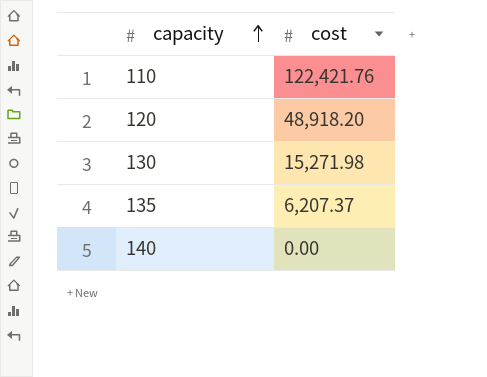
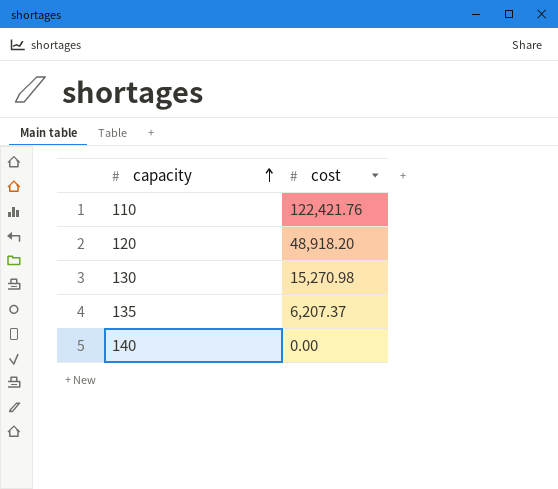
130 | cost: 15,271.98 -> 15,270.98

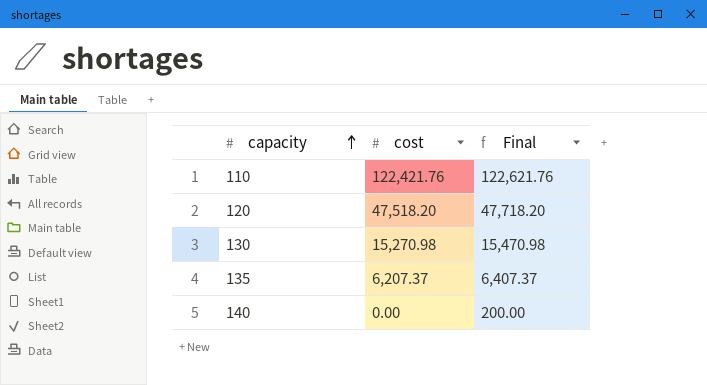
column Final | formula: none -> [cost] + 200
120 | cost: 48,918.20 -> 47,518.20

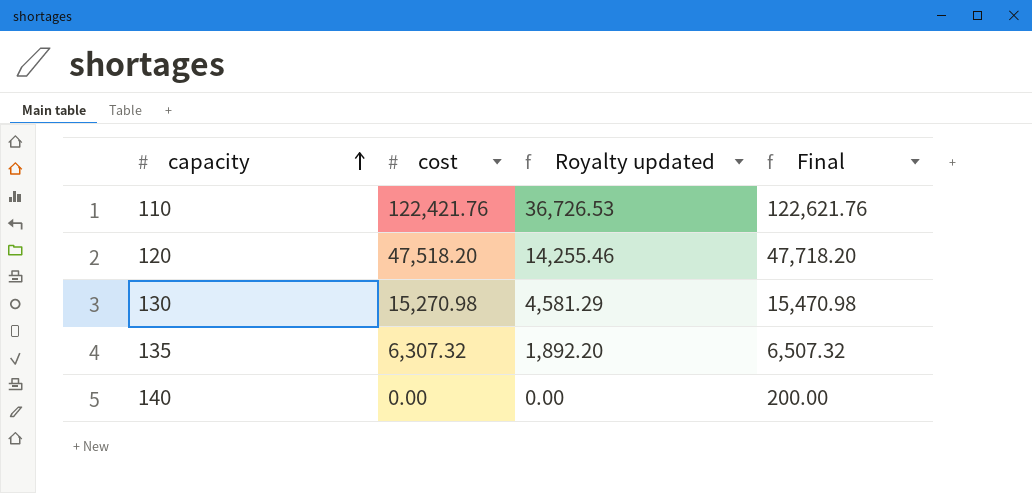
column Royalty updated | formula: none -> [cost] * 0.3
135 | cost: 6,207.37 -> 6,307.32
135 | Final: 6,407.37 -> 6,507.32

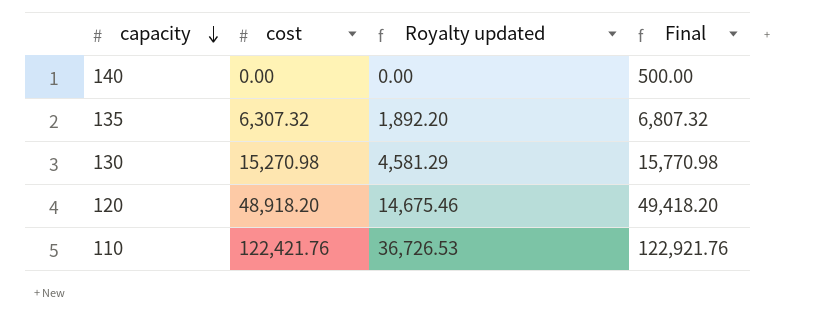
row order: capacity ascending -> capacity descending
column Final | formula: [cost] + 200 -> [cost] + 500
120 | cost: 47,518.20 -> 48,918.20
120 | Royalty updated: 14,255.46 -> 14,675.46

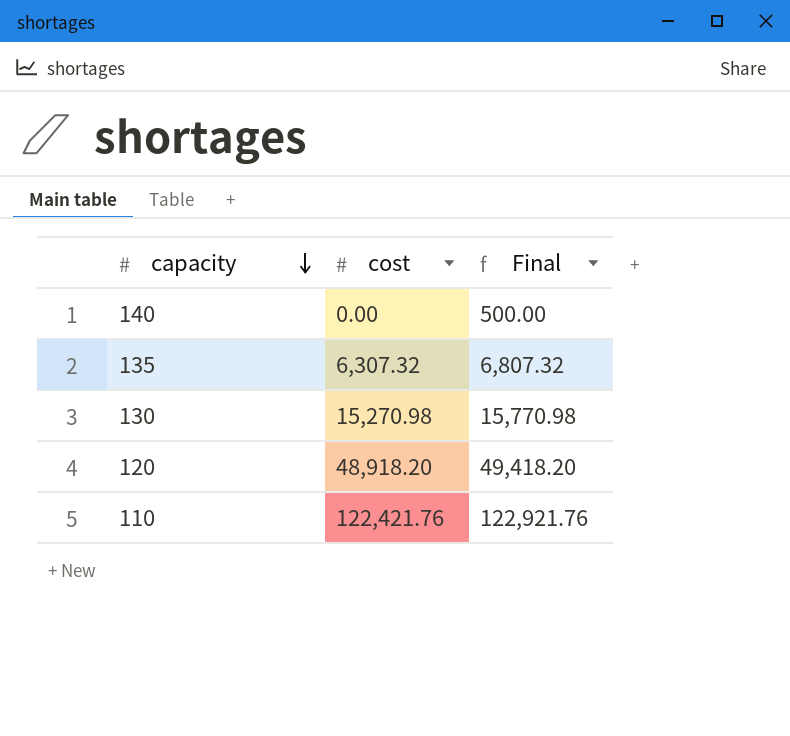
column Royalty updated | formula: [cost] * 0.3 -> none

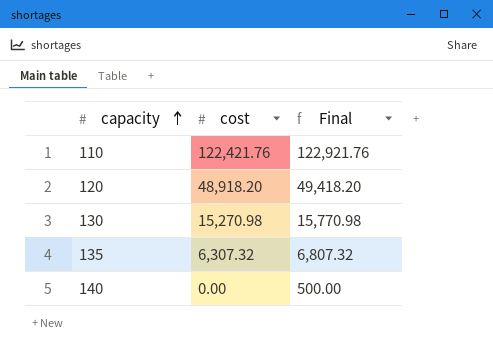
row order: capacity descending -> capacity ascending

